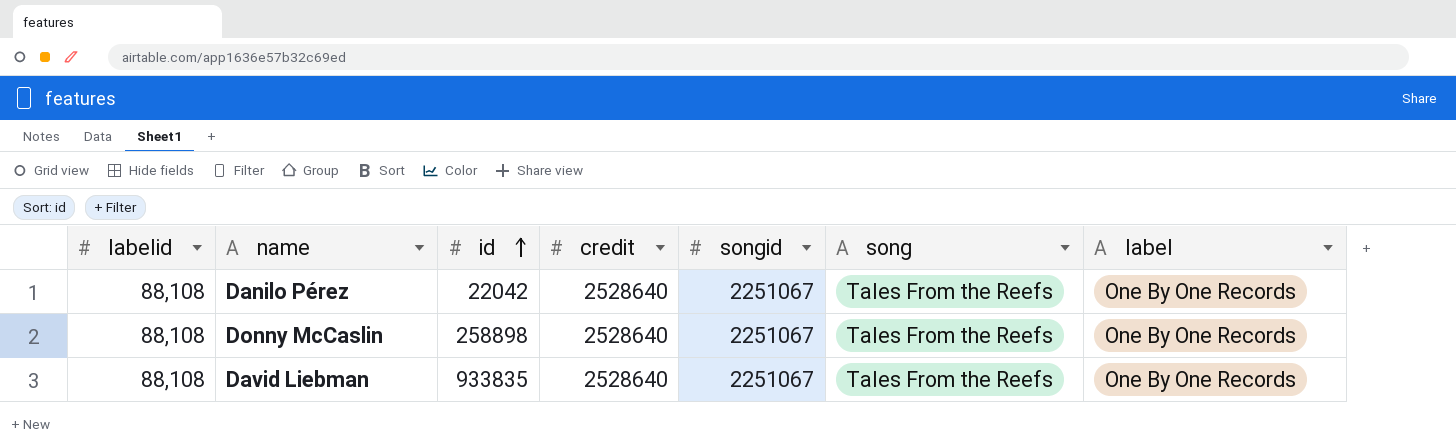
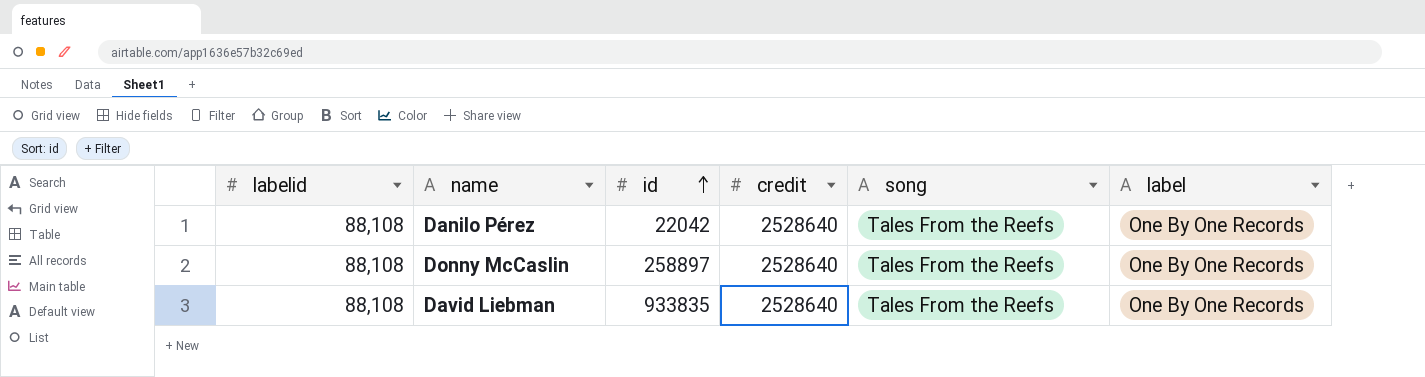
column songid | position: 5 -> none
Donny McCaslin | id: 258898 -> 258897

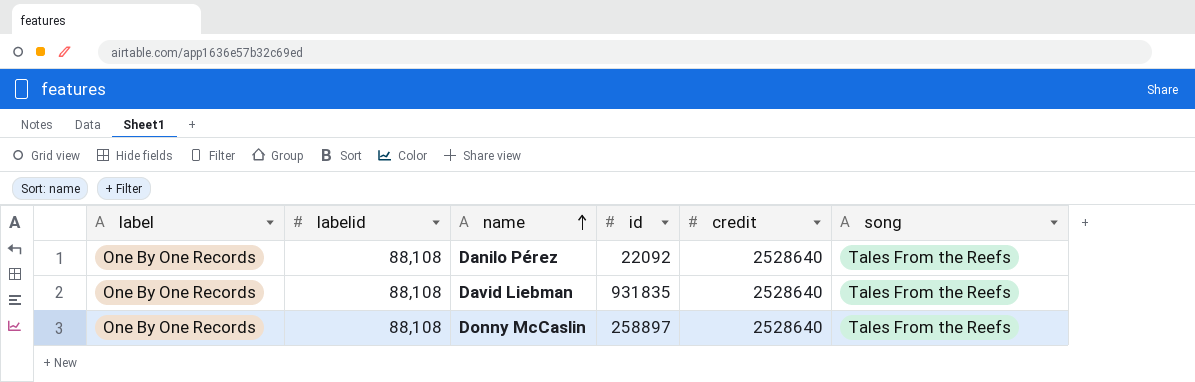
row order: id ascending -> name ascending
column label | position: 6 -> 1
Danilo Pérez | id: 22042 -> 22092
David Liebman | id: 933835 -> 931835

